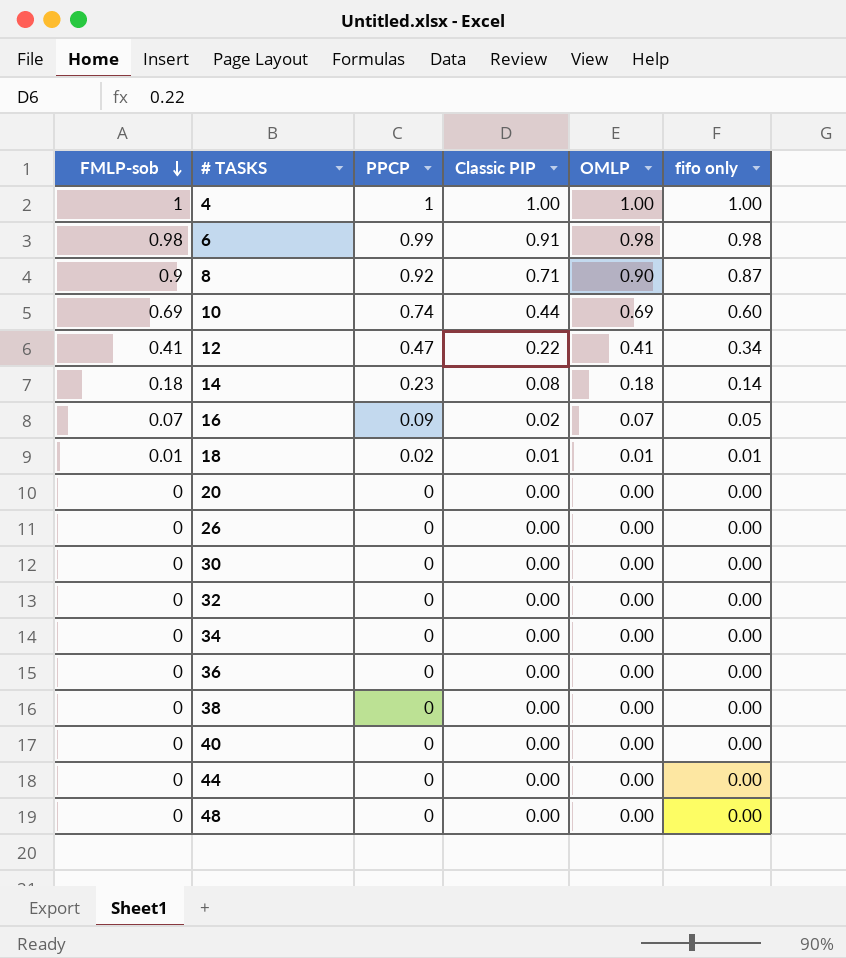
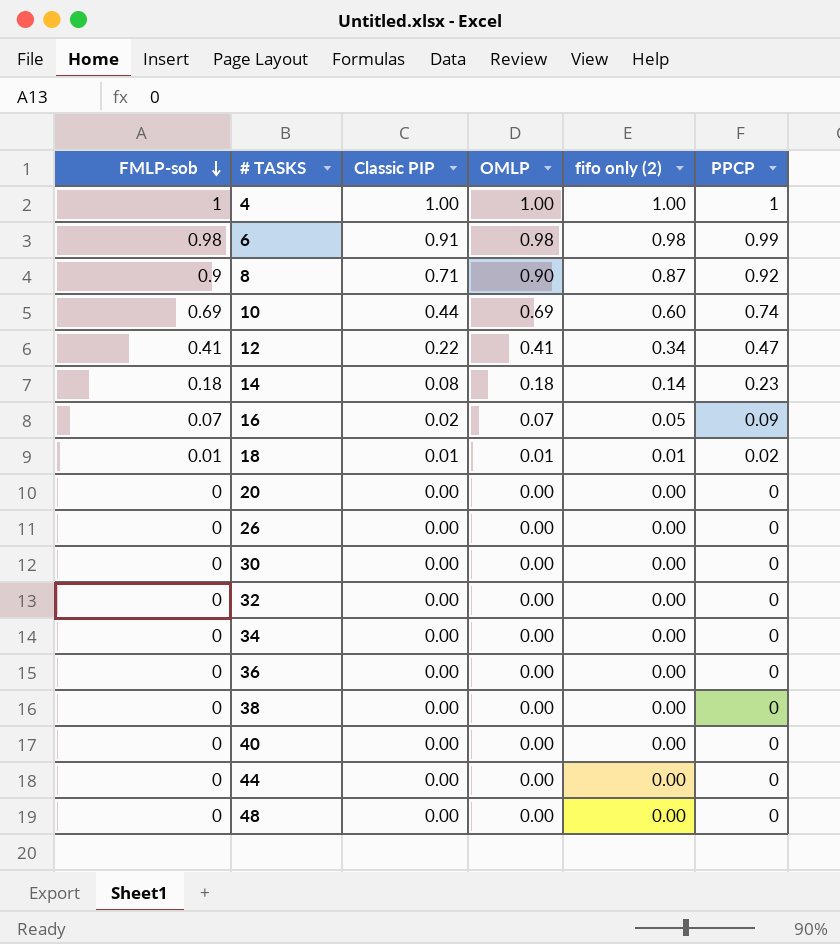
column name: fifo only -> fifo only (2)
column PPCP | position: 3 -> 6

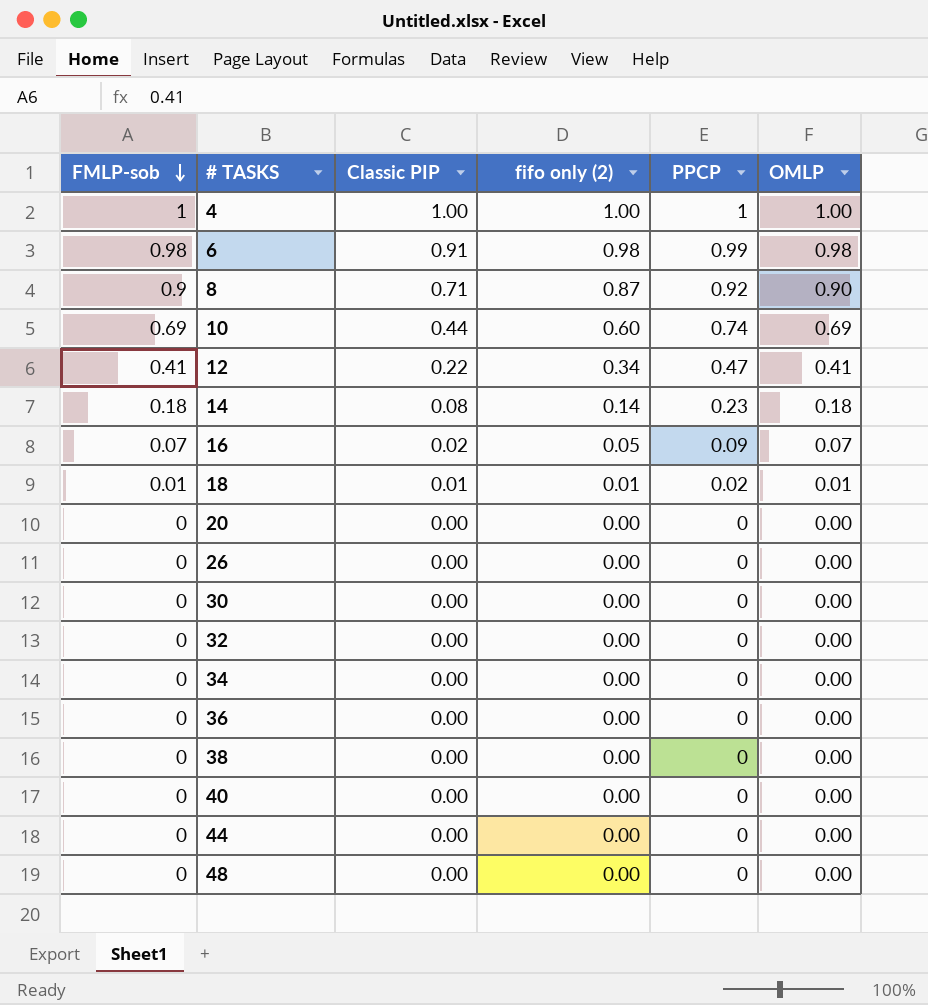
column OMLP | position: 4 -> 6

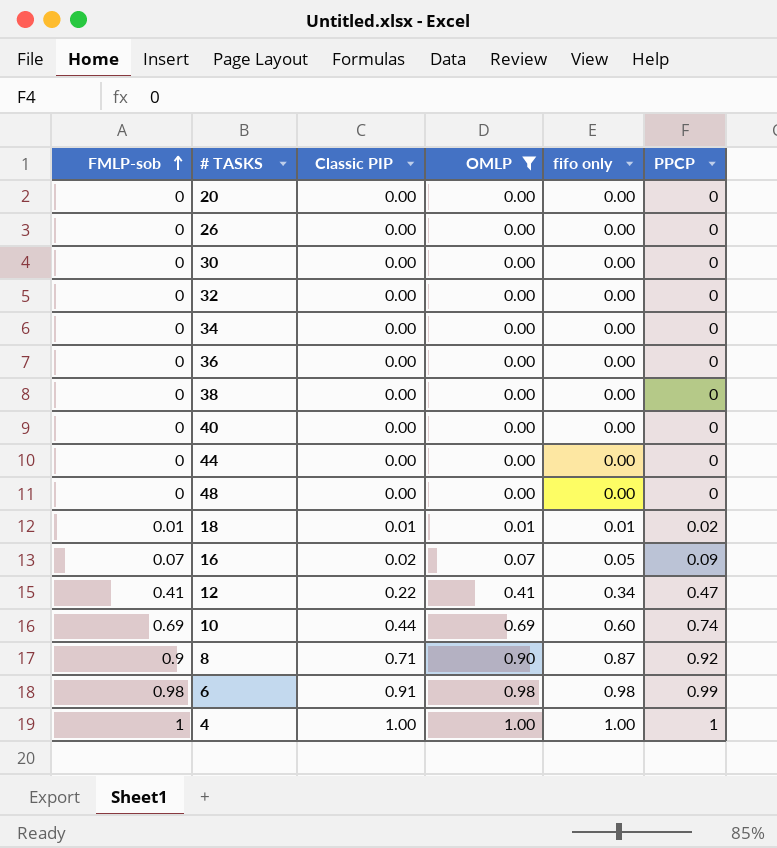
filter: none -> OMLP != 0.18
row order: FMLP-sob descending -> FMLP-sob ascending
column OMLP | position: 6 -> 4
column name: fifo only (2) -> fifo only

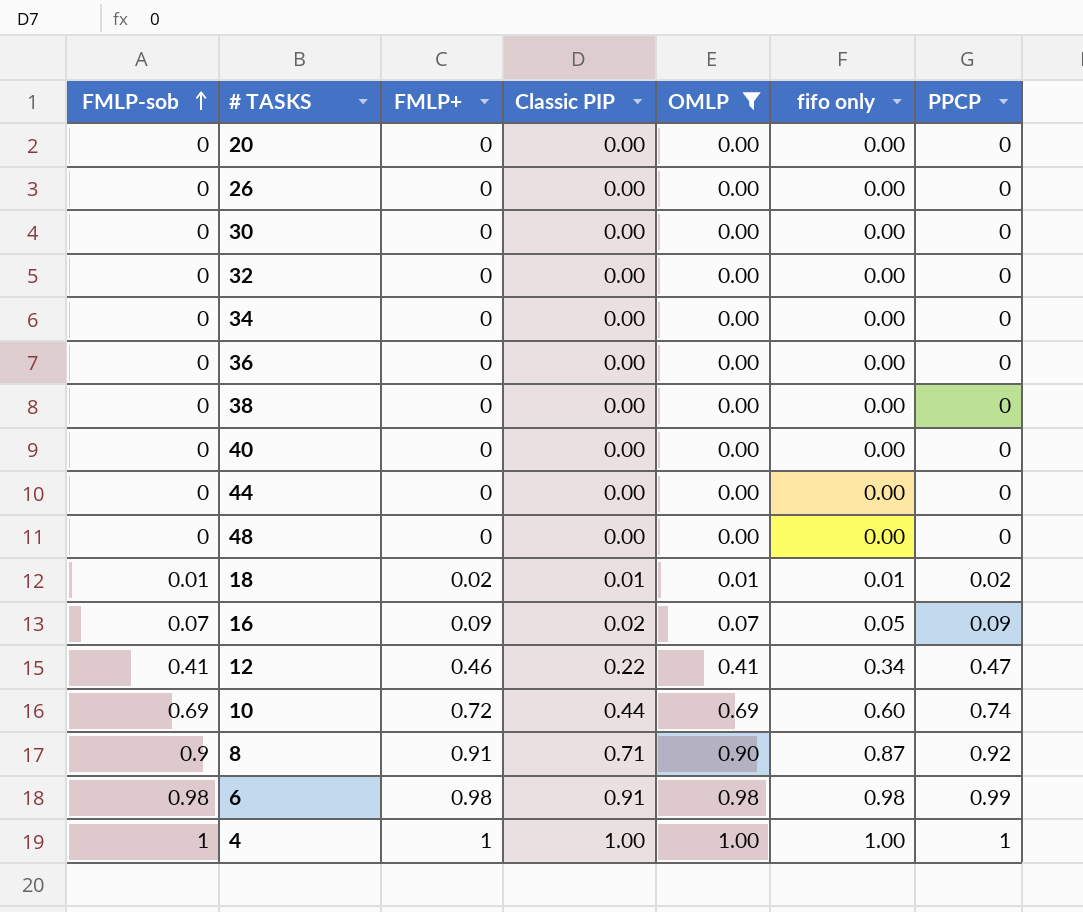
column FMLP+ | position: none -> 3

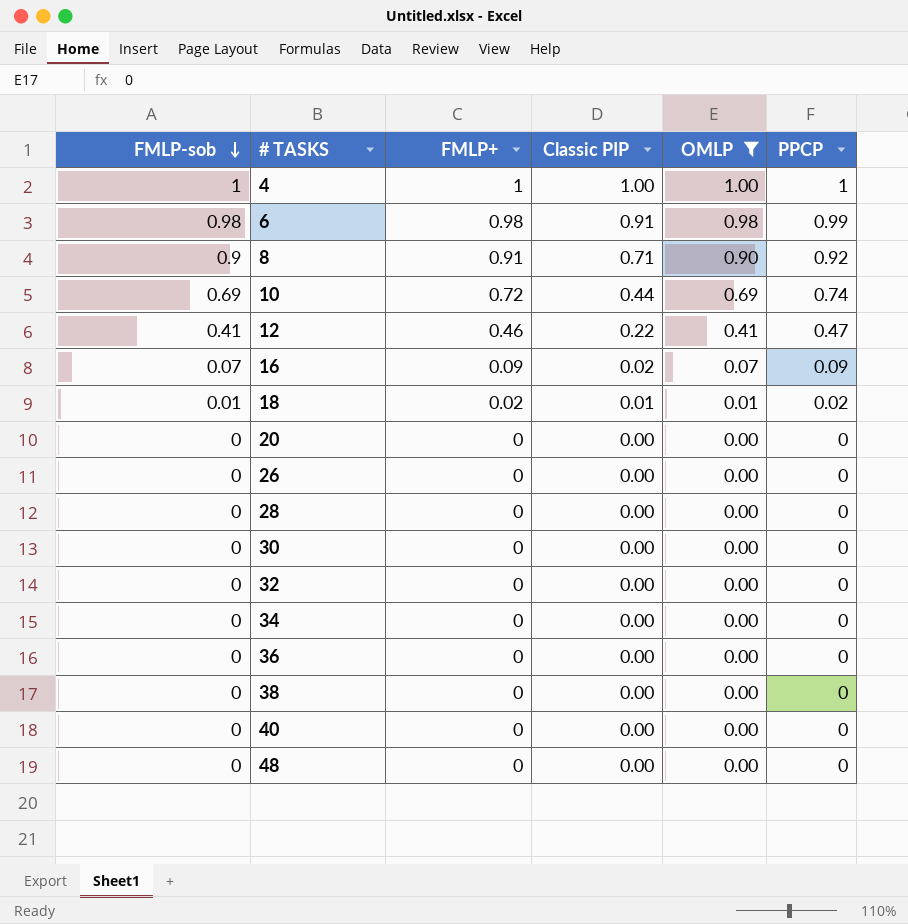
row order: FMLP-sob ascending -> FMLP-sob descending
column fifo only | position: 6 -> none
row 44: 0 | 0 | 0.00 | 0.00 | 0.00 | 0 -> none
row 28: none -> 0 | 0 | 0.00 | 0.00 | 0

